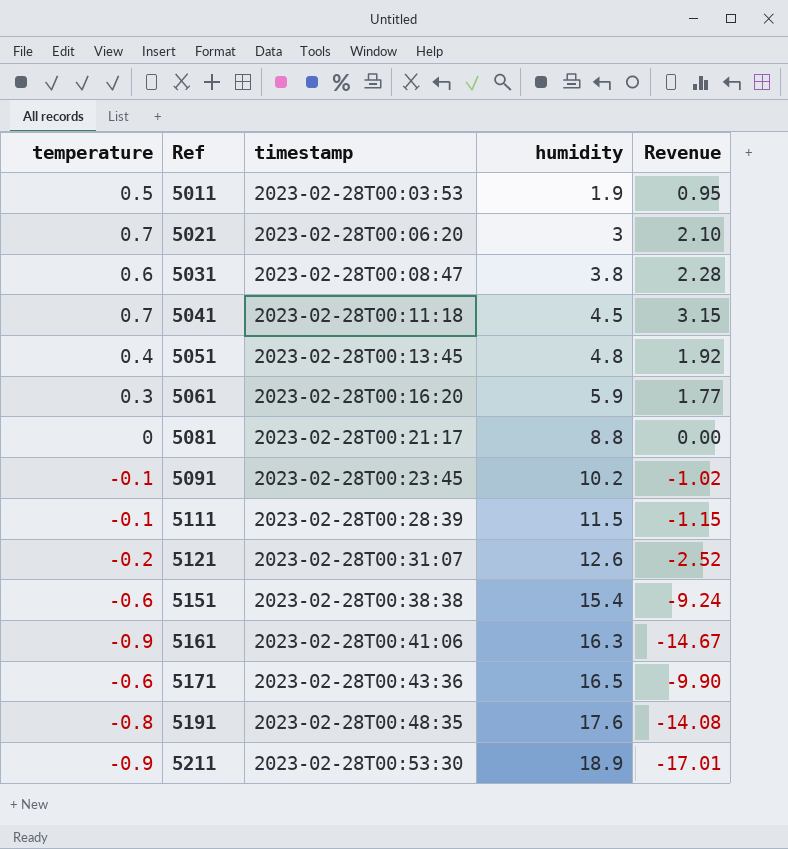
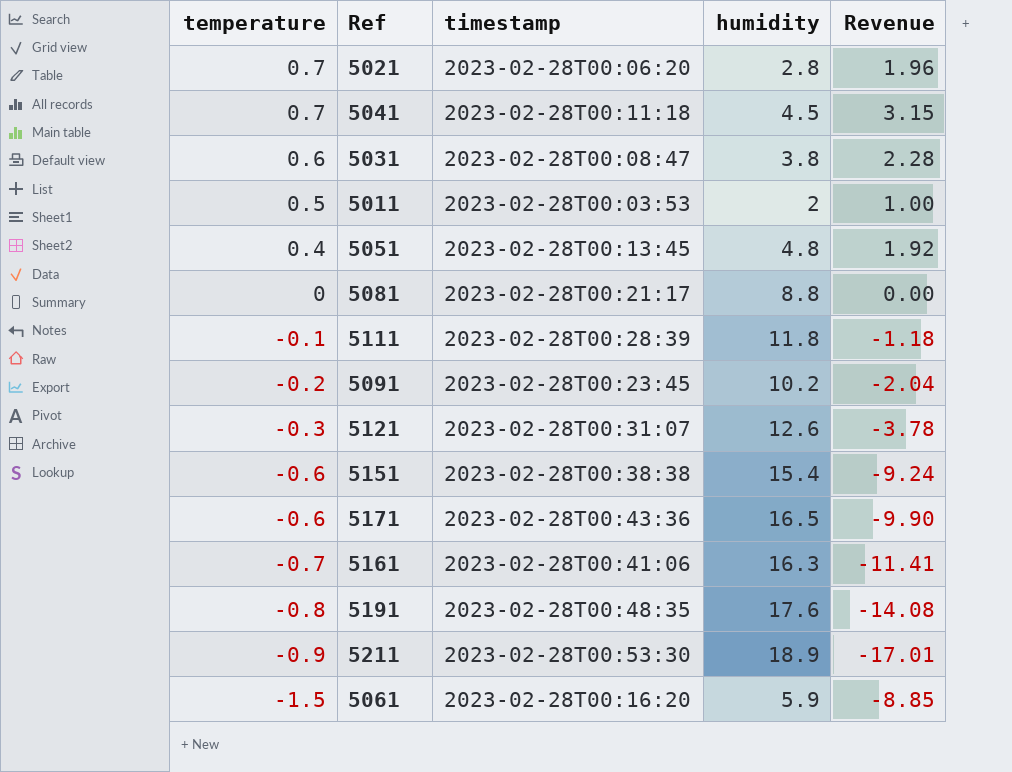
row order: Ref ascending -> temperature descending
5021 | humidity: 3 -> 2.8
5021 | Revenue: 2.10 -> 1.96
5011 | humidity: 1.9 -> 2
5011 | Revenue: 0.95 -> 1.00
5111 | humidity: 11.5 -> 11.8
5111 | Revenue: -1.15 -> -1.18
5091 | temperature: -0.1 -> -0.2
5091 | Revenue: -1.02 -> -2.04
5121 | temperature: -0.2 -> -0.3
5121 | Revenue: -2.52 -> -3.78
5161 | temperature: -0.9 -> -0.7
5161 | Revenue: -14.67 -> -11.41
5061 | temperature: 0.3 -> -1.5
5061 | Revenue: 1.77 -> -8.85

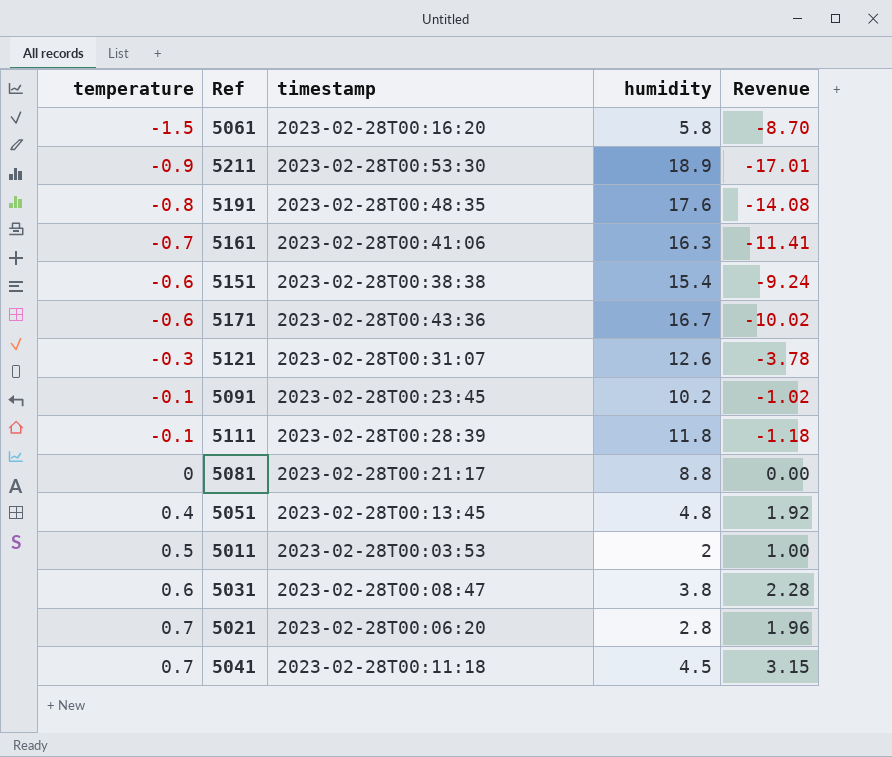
row order: temperature descending -> temperature ascending
5061 | humidity: 5.9 -> 5.8
5061 | Revenue: -8.85 -> -8.70
5171 | humidity: 16.5 -> 16.7
5171 | Revenue: -9.90 -> -10.02
5091 | temperature: -0.2 -> -0.1
5091 | Revenue: -2.04 -> -1.02

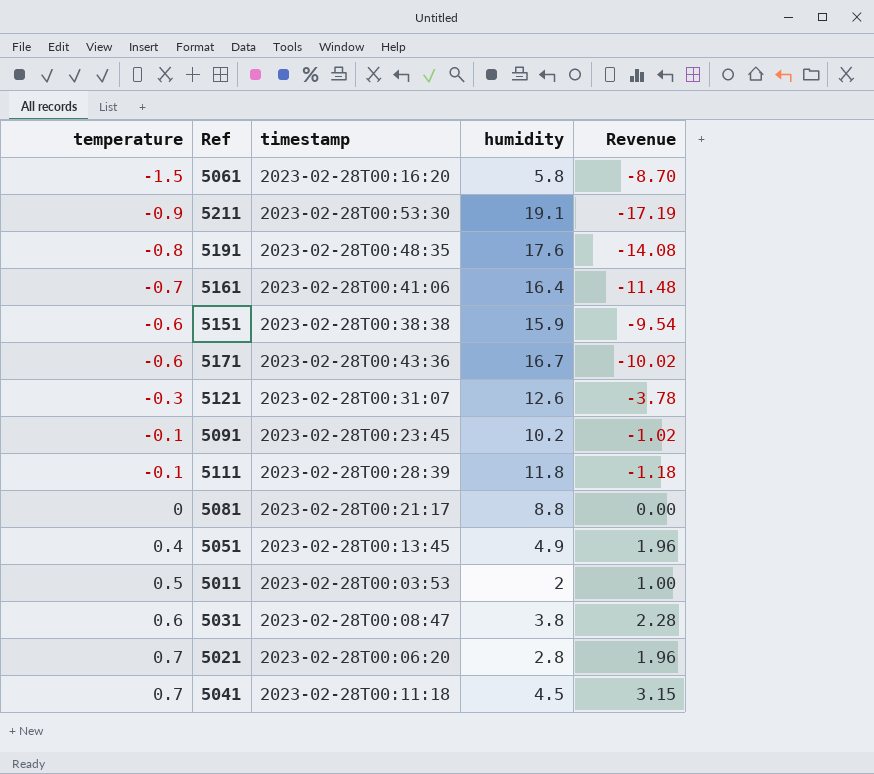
5211 | humidity: 18.9 -> 19.1
5211 | Revenue: -17.01 -> -17.19
5161 | humidity: 16.3 -> 16.4
5161 | Revenue: -11.41 -> -11.48
5151 | humidity: 15.4 -> 15.9
5151 | Revenue: -9.24 -> -9.54
5051 | humidity: 4.8 -> 4.9
5051 | Revenue: 1.92 -> 1.96

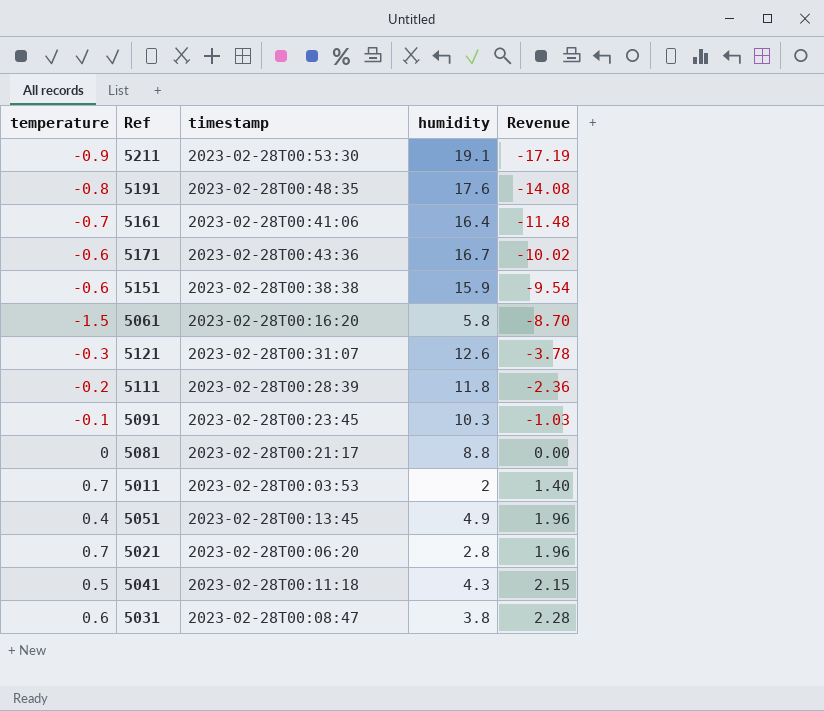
row order: temperature ascending -> Revenue ascending
5111 | temperature: -0.1 -> -0.2
5111 | Revenue: -1.18 -> -2.36
5091 | humidity: 10.2 -> 10.3
5091 | Revenue: -1.02 -> -1.03
5011 | temperature: 0.5 -> 0.7
5011 | Revenue: 1.00 -> 1.40
5041 | temperature: 0.7 -> 0.5
5041 | humidity: 4.5 -> 4.3
5041 | Revenue: 3.15 -> 2.15

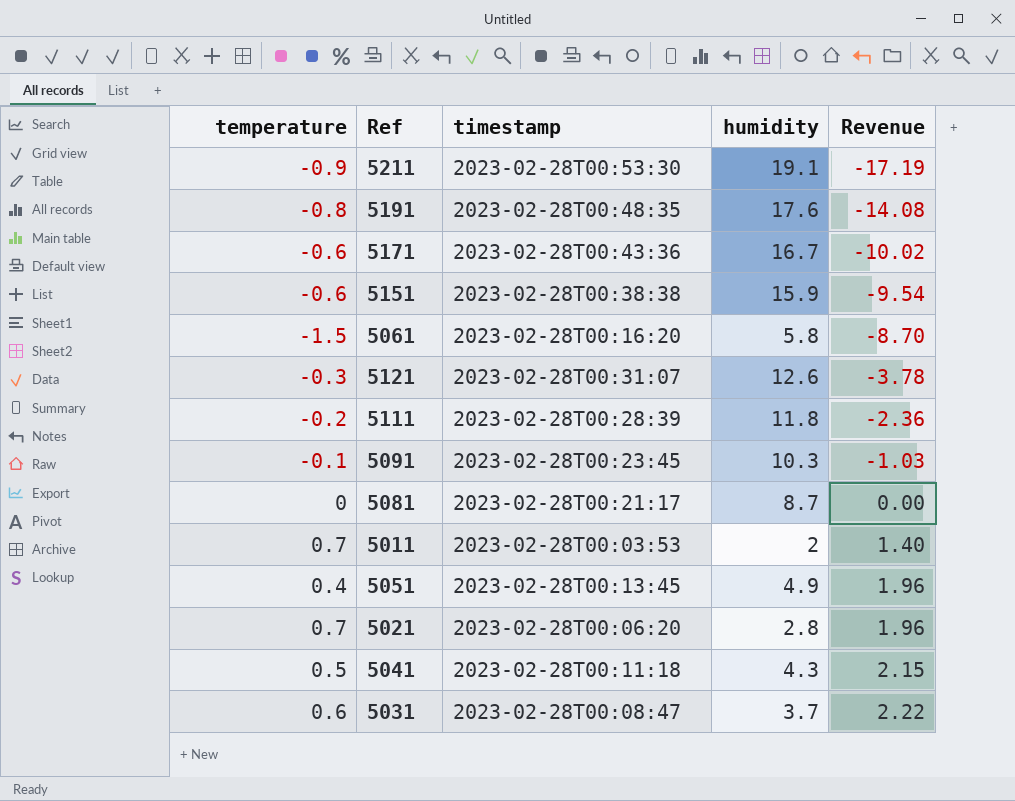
row 5161: -0.7 | 2023-02-28T00:41:06 | 16.4 | -11.48 -> none
5081 | humidity: 8.8 -> 8.7
5031 | humidity: 3.8 -> 3.7
5031 | Revenue: 2.28 -> 2.22

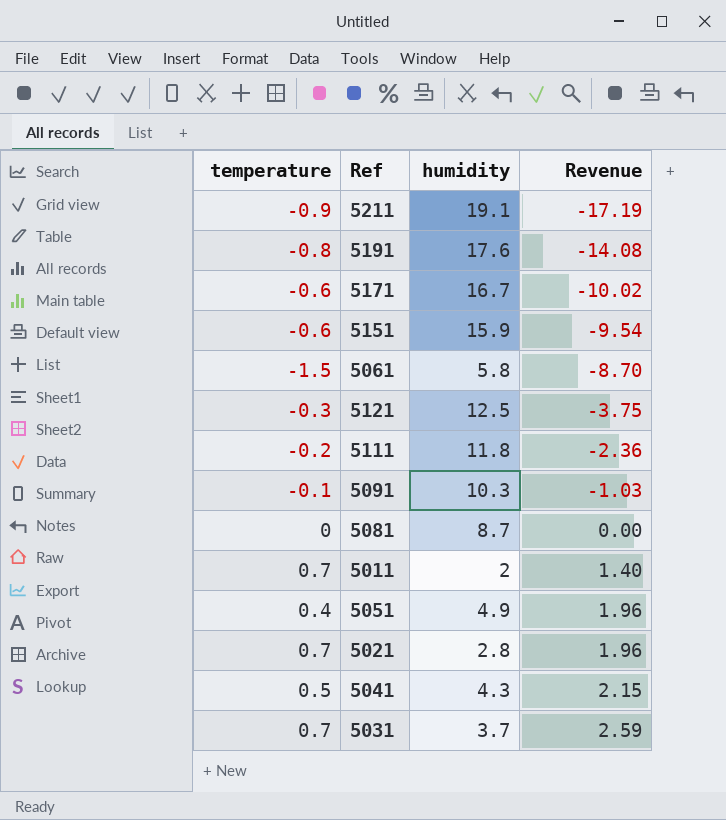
column timestamp | position: 3 -> none
5121 | humidity: 12.6 -> 12.5
5121 | Revenue: -3.78 -> -3.75
5031 | temperature: 0.6 -> 0.7
5031 | Revenue: 2.22 -> 2.59

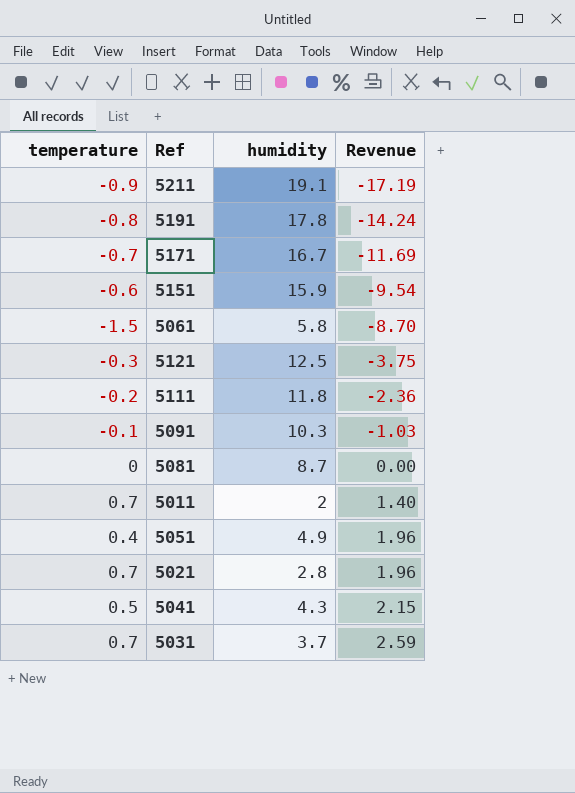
5191 | humidity: 17.6 -> 17.8
5191 | Revenue: -14.08 -> -14.24
5171 | temperature: -0.6 -> -0.7
5171 | Revenue: -10.02 -> -11.69

